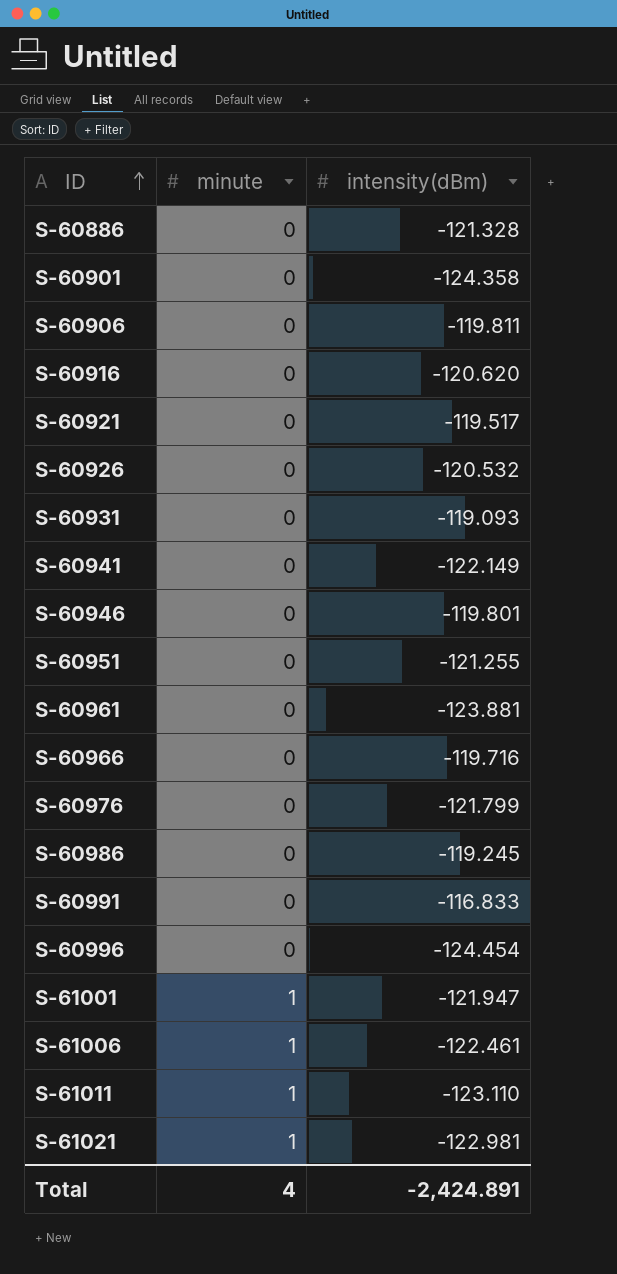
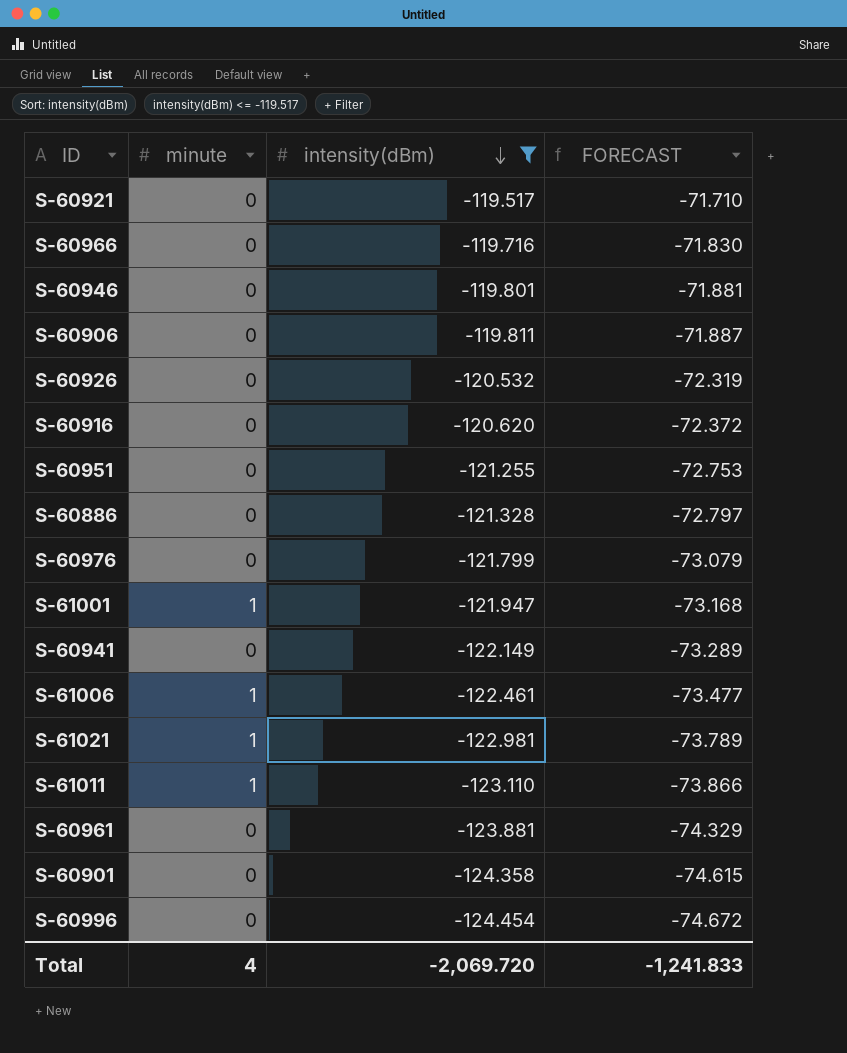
filter: none -> intensity(dBm) <= -119.517
row order: ID ascending -> intensity(dBm) descending
column FORECAST | formula: none -> [intensity(dBm)] * 0.6
Total | intensity(dBm): -2,424.891 -> -2,069.720

